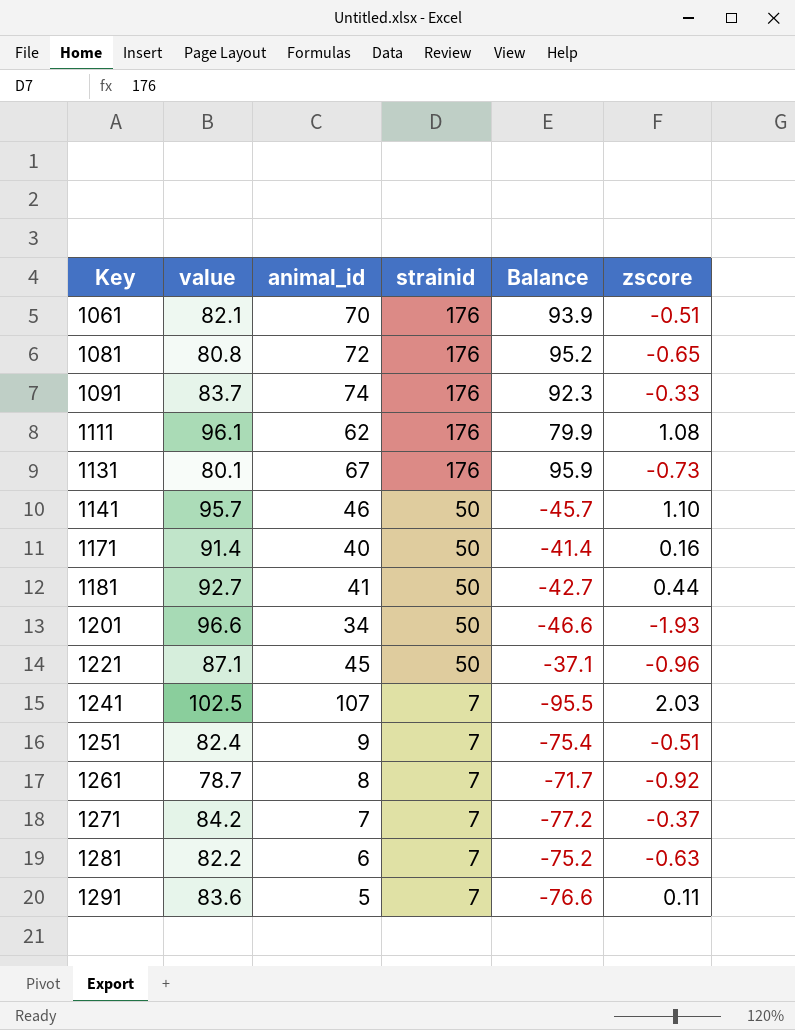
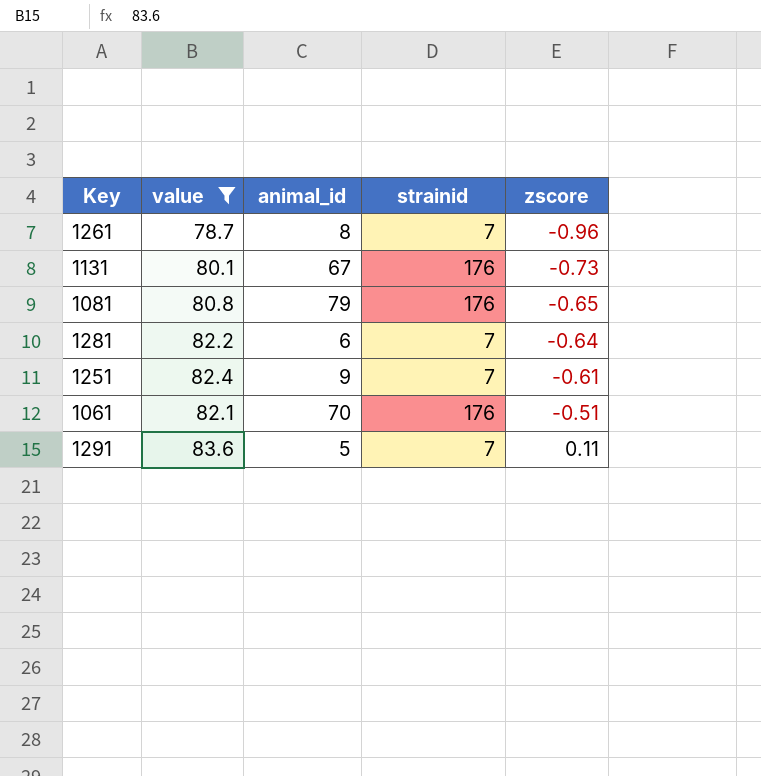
filter: none -> value <= 83.6
row order: Key ascending -> zscore ascending
column Balance | formula: [strainid] - [value] -> none
1261 | zscore: -0.92 -> -0.96
1081 | animal_id: 72 -> 79
1281 | zscore: -0.63 -> -0.64
1251 | zscore: -0.51 -> -0.61

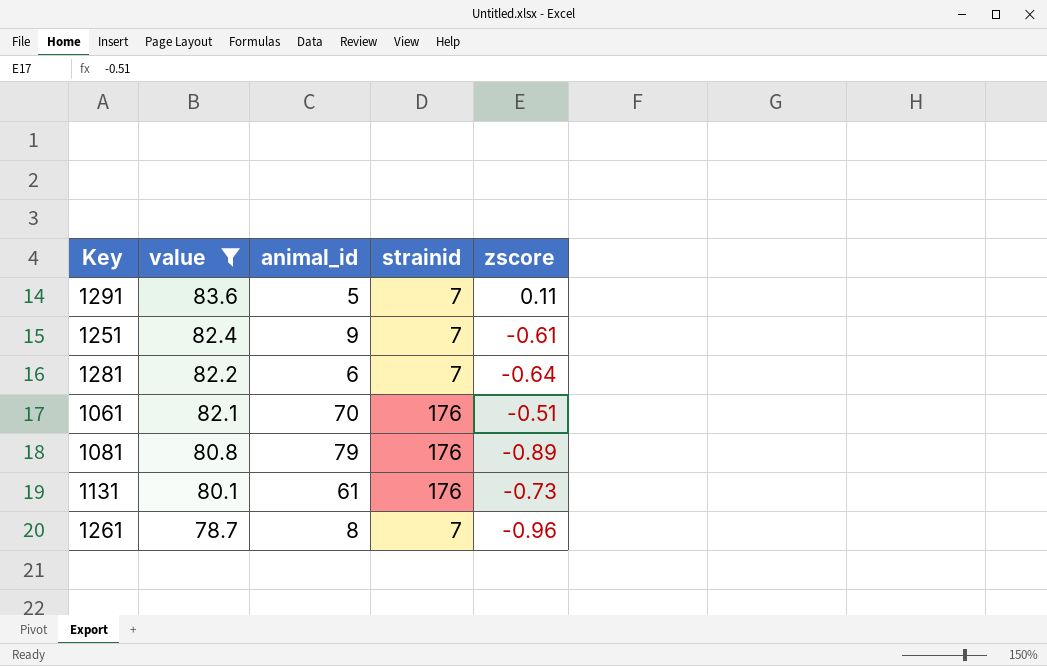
row order: zscore ascending -> value descending
1081 | zscore: -0.65 -> -0.89
1131 | animal_id: 67 -> 61

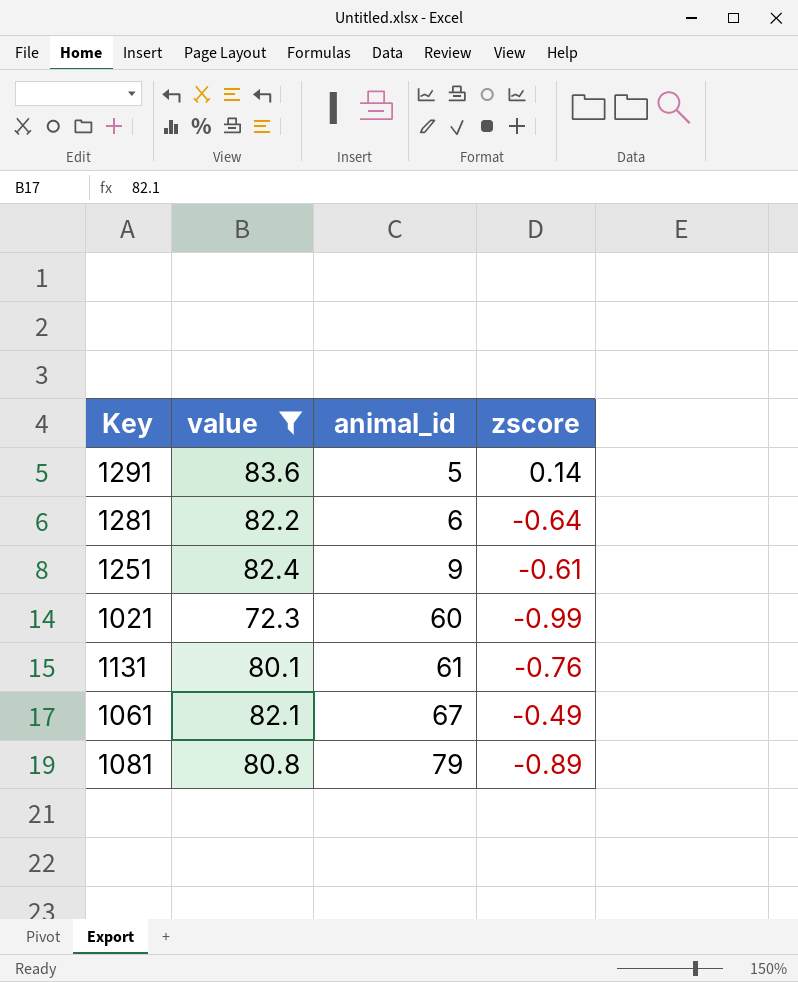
row order: value descending -> animal_id ascending
column strainid | position: 4 -> none
row 1261: 78.7 | 8 | 7 | -0.96 -> none
1291 | zscore: 0.11 -> 0.14
row 1021: none -> 72.3 | 60 | -0.99
1131 | zscore: -0.73 -> -0.76
1061 | animal_id: 70 -> 67
1061 | zscore: -0.51 -> -0.49

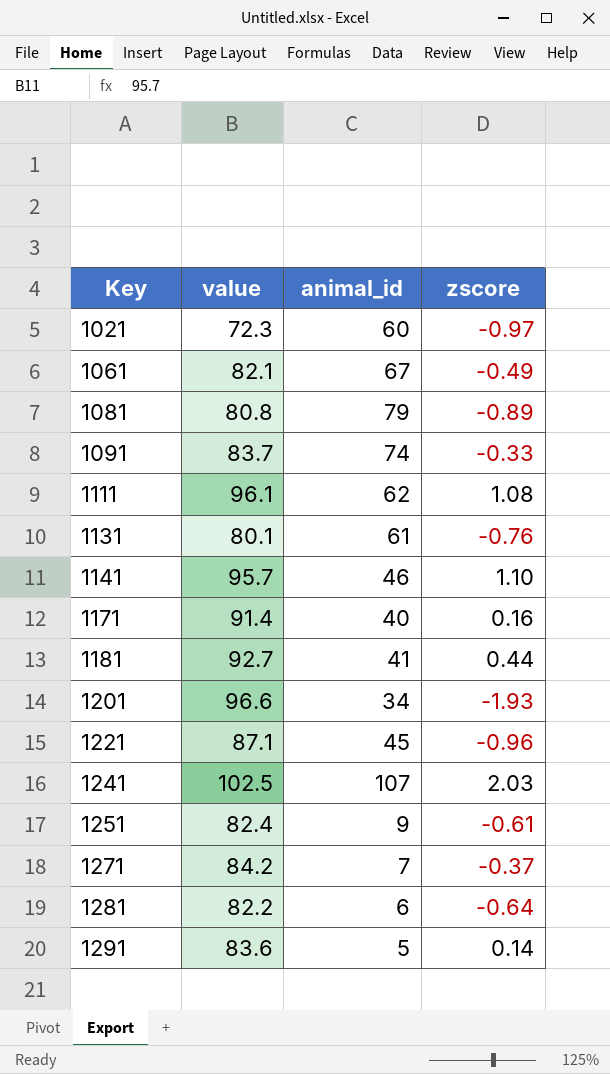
filter: value <= 83.6 -> none
row order: animal_id ascending -> Key ascending
1021 | zscore: -0.99 -> -0.97

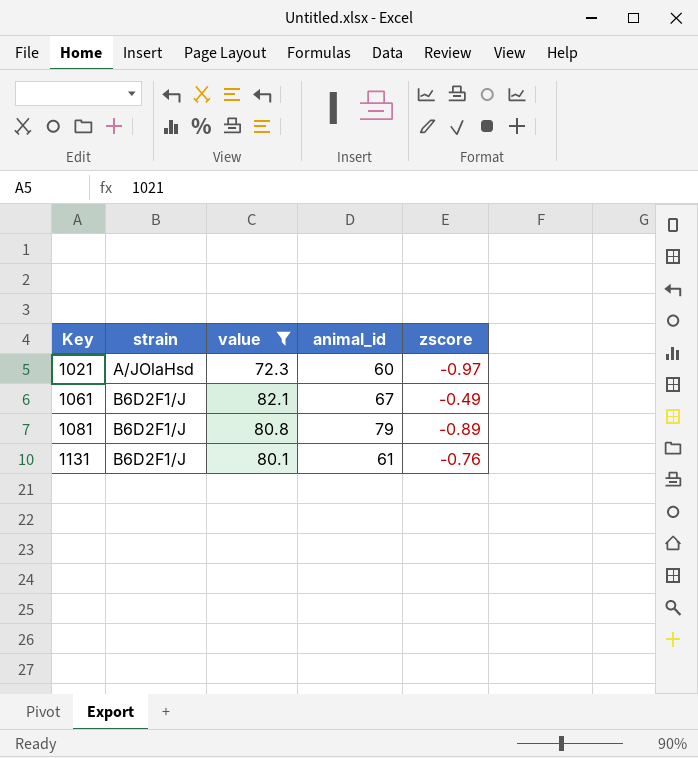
filter: none -> value <= 82.1
column strain | position: none -> 2

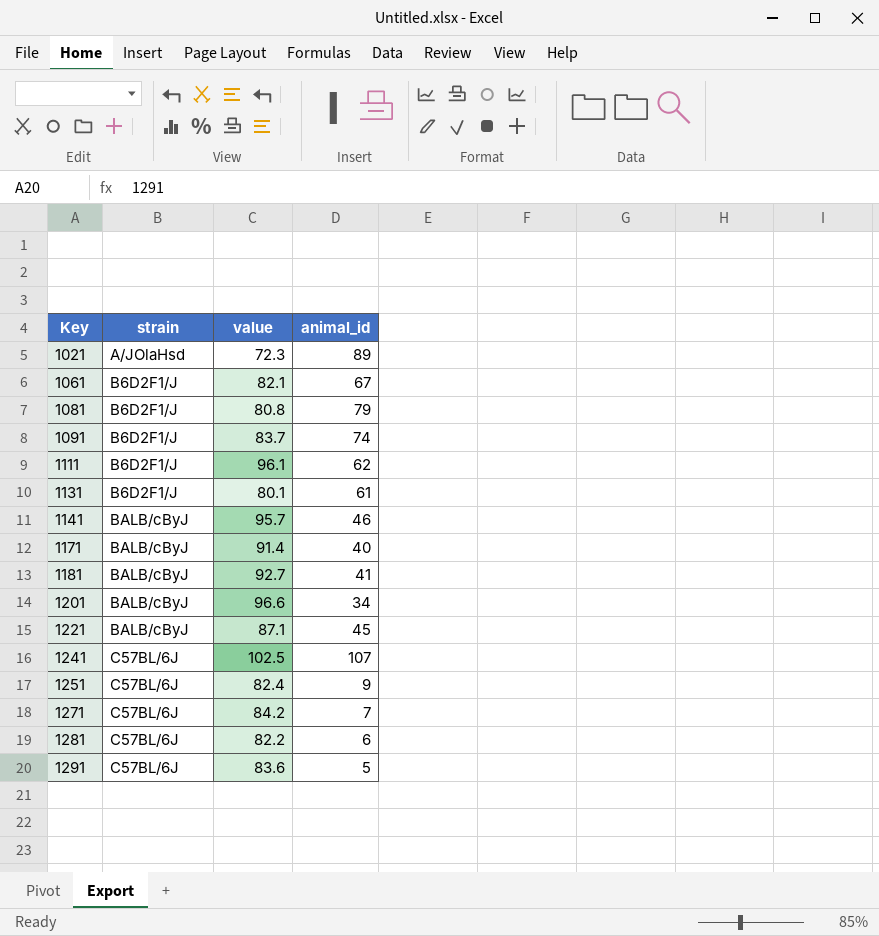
filter: value <= 82.1 -> none
column zscore | position: 5 -> none
1021 | animal_id: 60 -> 89

